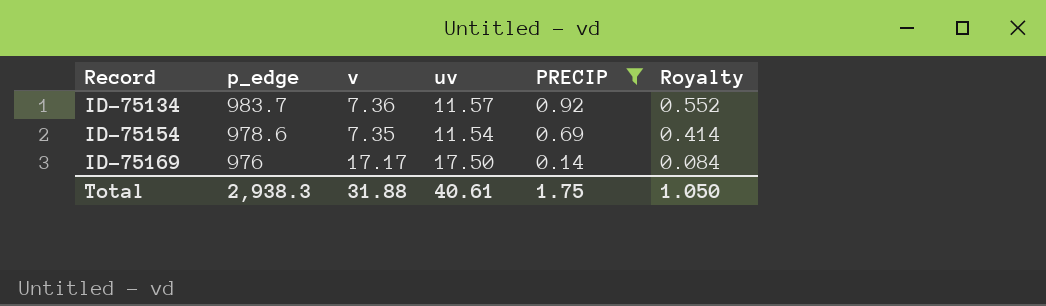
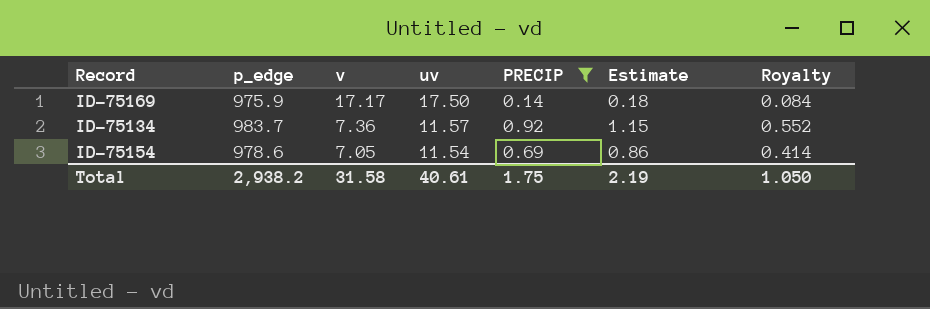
row order: Record ascending -> v descending
column Estimate | formula: none -> [PRECIP] * 1.25
ID-75169 | p_edge: 976 -> 975.9
ID-75154 | v: 7.35 -> 7.05
Total | p_edge: 2,938.3 -> 2,938.2
Total | v: 31.88 -> 31.58

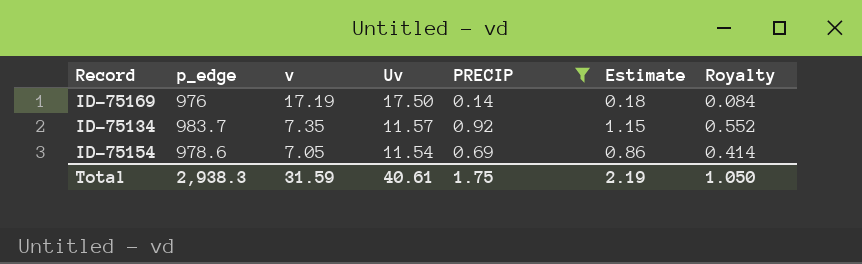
column name: uv -> Uv
ID-75169 | p_edge: 975.9 -> 976
ID-75169 | v: 17.17 -> 17.19
ID-75134 | v: 7.36 -> 7.35
Total | p_edge: 2,938.2 -> 2,938.3
Total | v: 31.58 -> 31.59

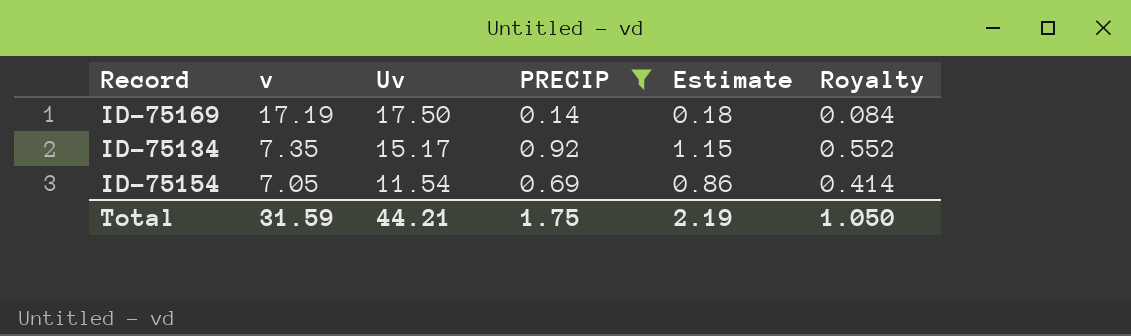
column p_edge | position: 2 -> none
ID-75134 | Uv: 11.57 -> 15.17
Total | Uv: 40.61 -> 44.21

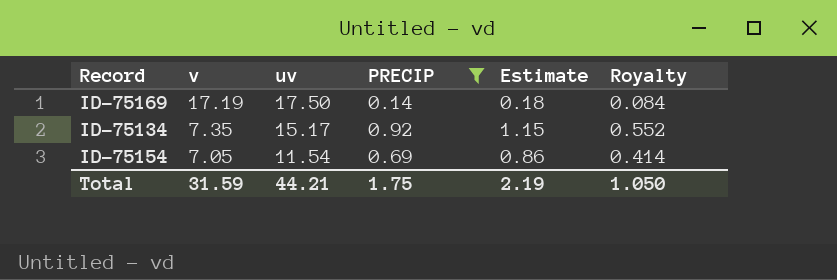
column name: Uv -> uv

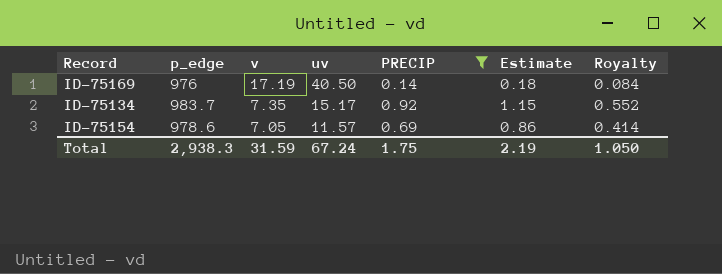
column p_edge | position: none -> 2
ID-75169 | uv: 17.50 -> 40.50
ID-75154 | uv: 11.54 -> 11.57
Total | uv: 44.21 -> 67.24

